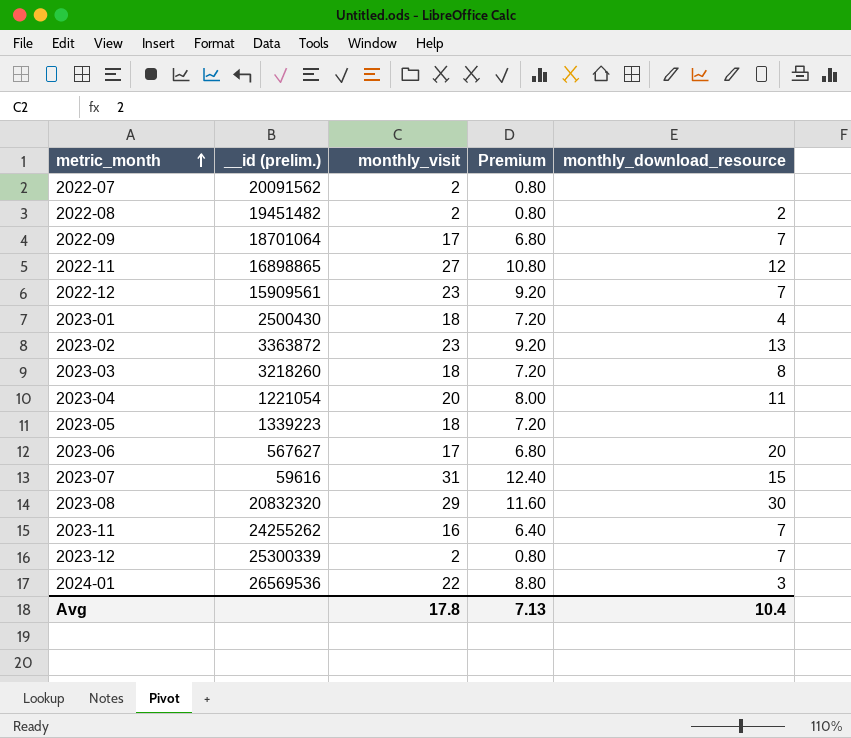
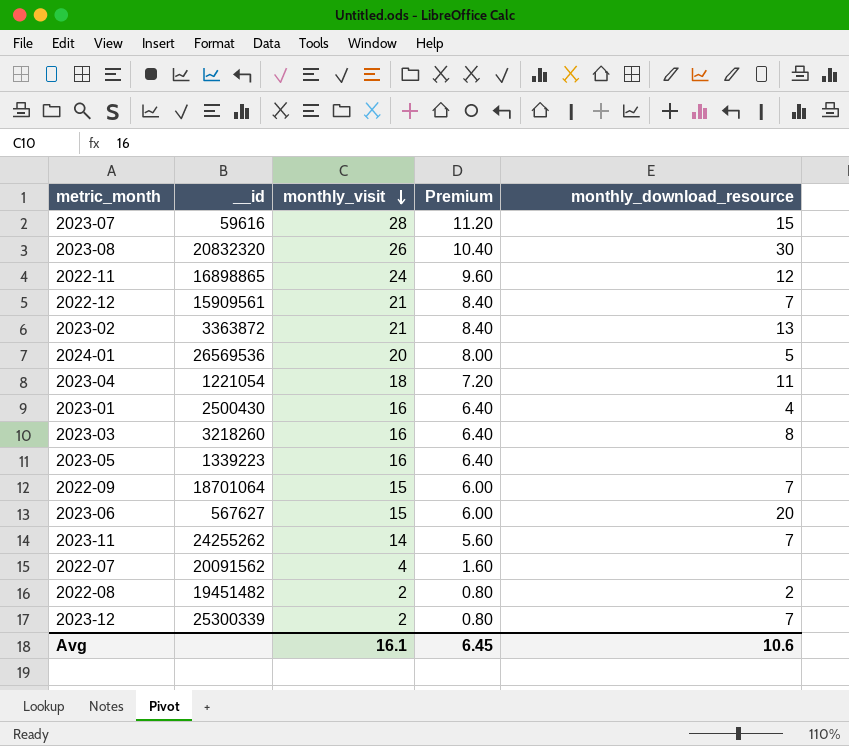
row order: metric_month ascending -> monthly_visit descending
column name: __id (prelim.) -> __id
2023-07 | monthly_visit: 31 -> 28
2023-07 | Premium: 12.40 -> 11.20
2023-08 | monthly_visit: 29 -> 26
2023-08 | Premium: 11.60 -> 10.40
2022-11 | monthly_visit: 27 -> 24
2022-11 | Premium: 10.80 -> 9.60
2022-12 | monthly_visit: 23 -> 21
2022-12 | Premium: 9.20 -> 8.40
2023-02 | monthly_visit: 23 -> 21
2023-02 | Premium: 9.20 -> 8.40
2024-01 | monthly_visit: 22 -> 20
2024-01 | Premium: 8.80 -> 8.00
2024-01 | monthly_download_resource: 3 -> 5
2023-04 | monthly_visit: 20 -> 18
2023-04 | Premium: 8.00 -> 7.20
2023-01 | monthly_visit: 18 -> 16
2023-01 | Premium: 7.20 -> 6.40
2023-03 | monthly_visit: 18 -> 16
2023-03 | Premium: 7.20 -> 6.40
2023-05 | monthly_visit: 18 -> 16
2023-05 | Premium: 7.20 -> 6.40
2022-09 | monthly_visit: 17 -> 15
2022-09 | Premium: 6.80 -> 6.00
2023-06 | monthly_visit: 17 -> 15
2023-06 | Premium: 6.80 -> 6.00
2023-11 | monthly_visit: 16 -> 14
2023-11 | Premium: 6.40 -> 5.60
2022-07 | monthly_visit: 2 -> 4
2022-07 | Premium: 0.80 -> 1.60
Avg | monthly_visit: 17.8 -> 16.1
Avg | Premium: 7.13 -> 6.45
Avg | monthly_download_resource: 10.4 -> 10.6

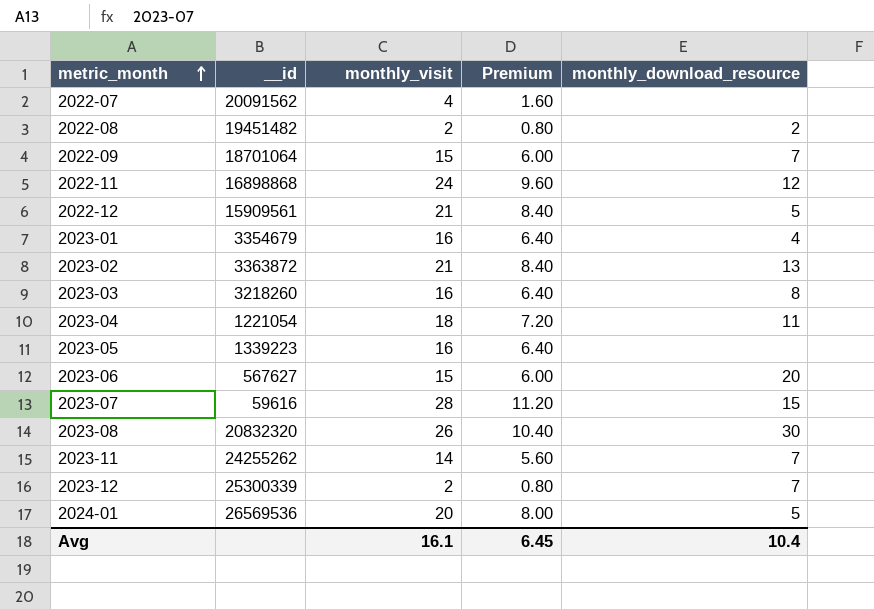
row order: monthly_visit descending -> metric_month ascending
2022-11 | __id: 16898865 -> 16898868
2022-12 | monthly_download_resource: 7 -> 5
2023-01 | __id: 2500430 -> 3354679
Avg | monthly_download_resource: 10.6 -> 10.4

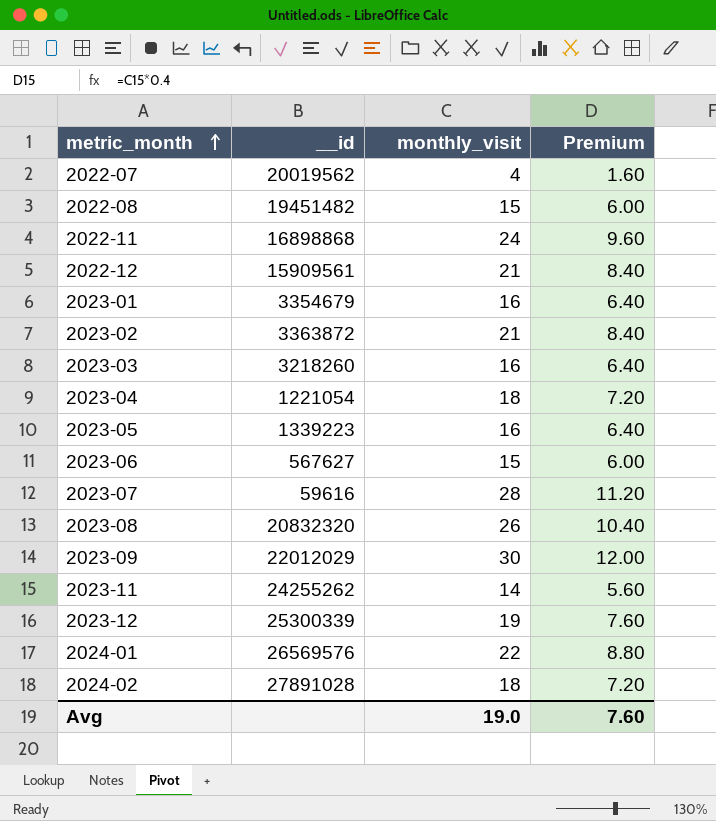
column monthly_download_resource | position: 5 -> none
row 2022-09: 18701064 | 15 | 6.00 | 7 -> none
2022-07 | __id: 20091562 -> 20019562
2022-08 | monthly_visit: 2 -> 15
2022-08 | Premium: 0.80 -> 6.00
row 2023-09: none -> 22012029 | 30 | 12.00
2023-12 | monthly_visit: 2 -> 19
2023-12 | Premium: 0.80 -> 7.60
2024-01 | __id: 26569536 -> 26569576
2024-01 | monthly_visit: 20 -> 22
2024-01 | Premium: 8.00 -> 8.80
row 2024-02: none -> 27891028 | 18 | 7.20
Avg | monthly_visit: 16.1 -> 19.0
Avg | Premium: 6.45 -> 7.60

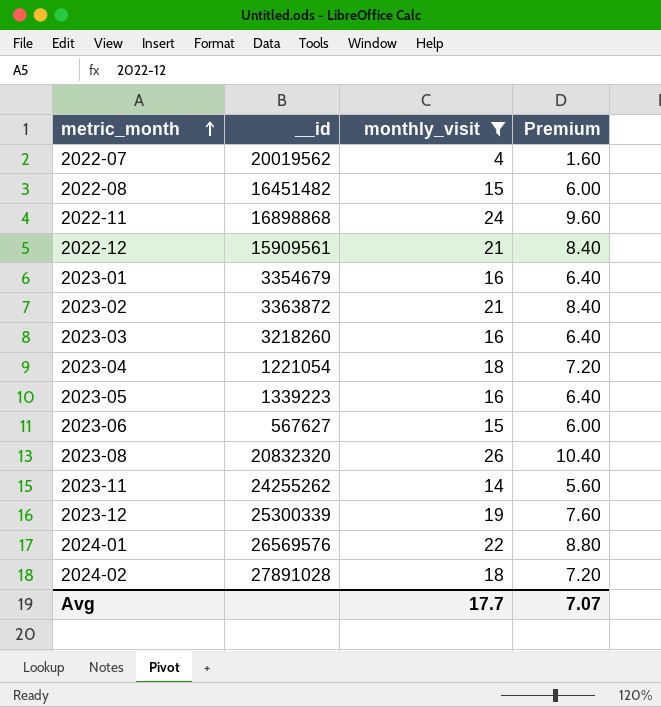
filter: none -> monthly_visit <= 26
2022-08 | __id: 19451482 -> 16451482
Avg | monthly_visit: 19.0 -> 17.7
Avg | Premium: 7.60 -> 7.07

